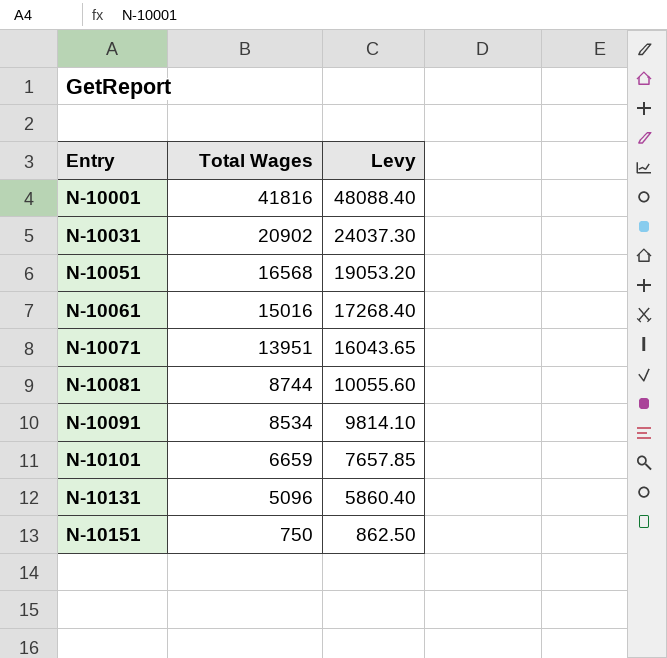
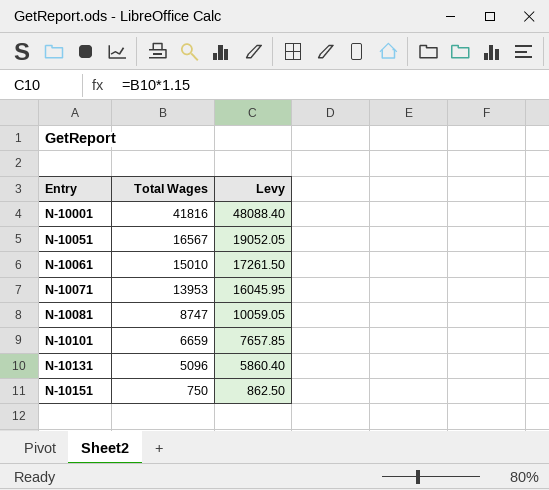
row N-10031: 20902 | 24037.30 -> none
row N-10091: 8534 | 9814.10 -> none
N-10051 | Total Wages: 16568 -> 16567
N-10051 | Levy: 19053.20 -> 19052.05
N-10061 | Total Wages: 15016 -> 15010
N-10061 | Levy: 17268.40 -> 17261.50
N-10071 | Total Wages: 13951 -> 13953
N-10071 | Levy: 16043.65 -> 16045.95
N-10081 | Total Wages: 8744 -> 8747
N-10081 | Levy: 10055.60 -> 10059.05

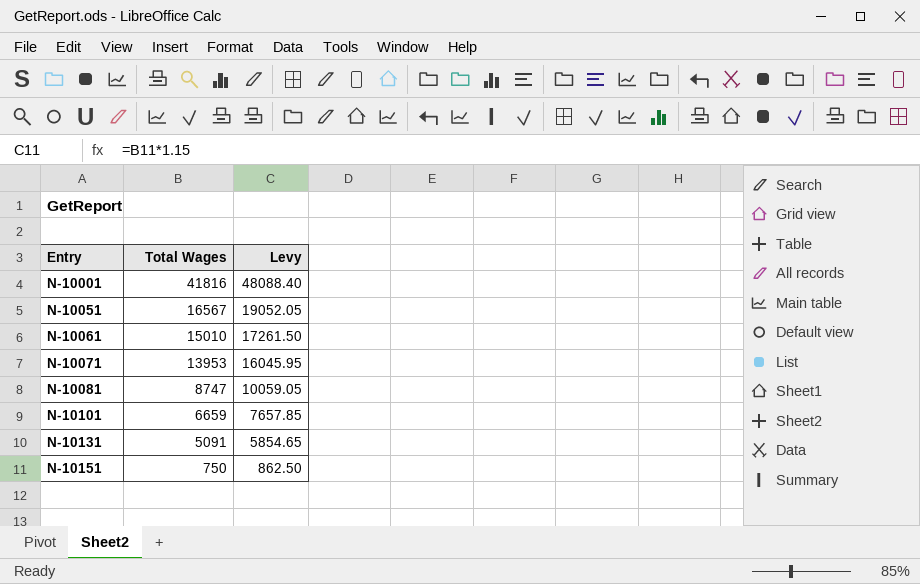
N-10131 | Total Wages: 5096 -> 5091
N-10131 | Levy: 5860.40 -> 5854.65

